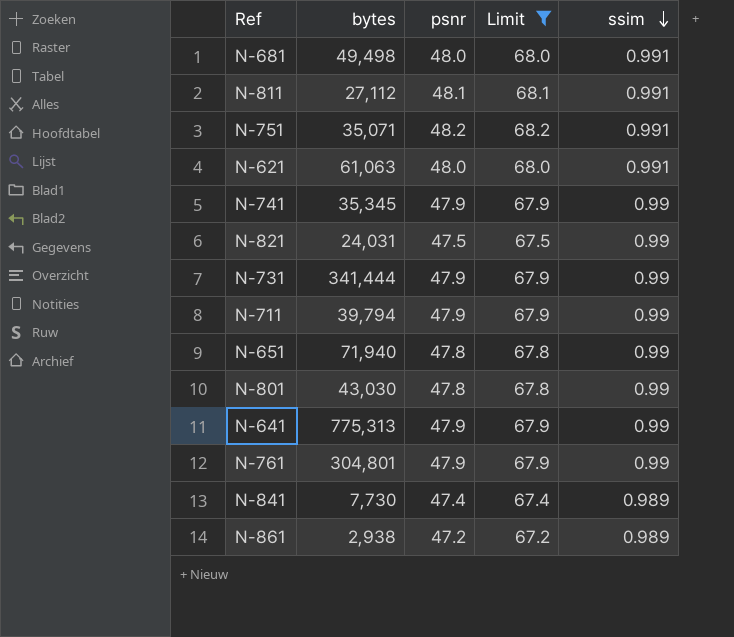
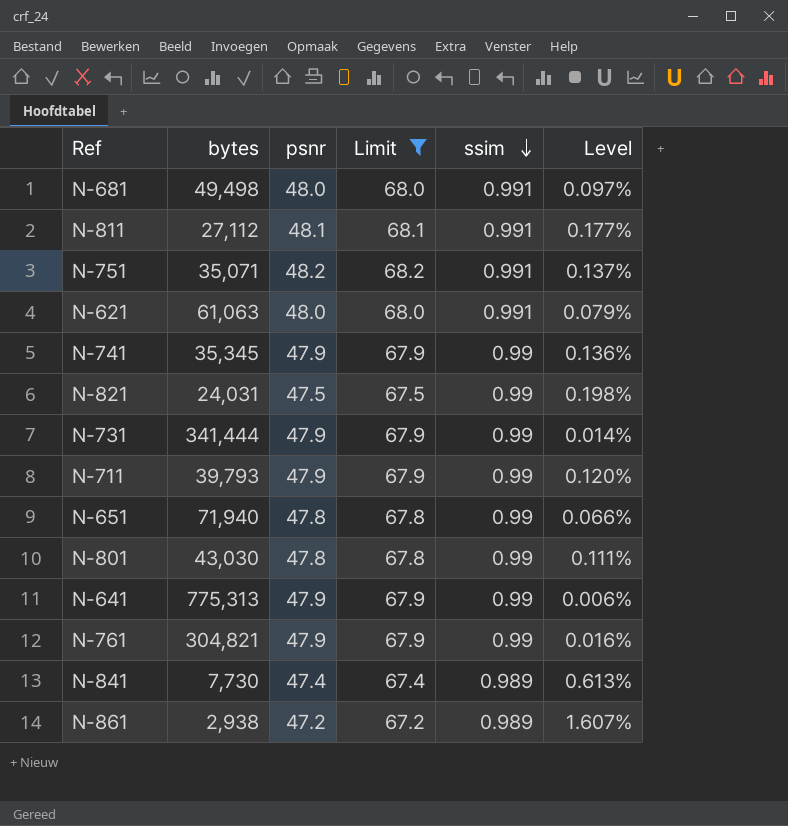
column Level | formula: none -> [psnr] / [bytes]
N-711 | bytes: 39,794 -> 39,793
N-761 | bytes: 304,801 -> 304,821

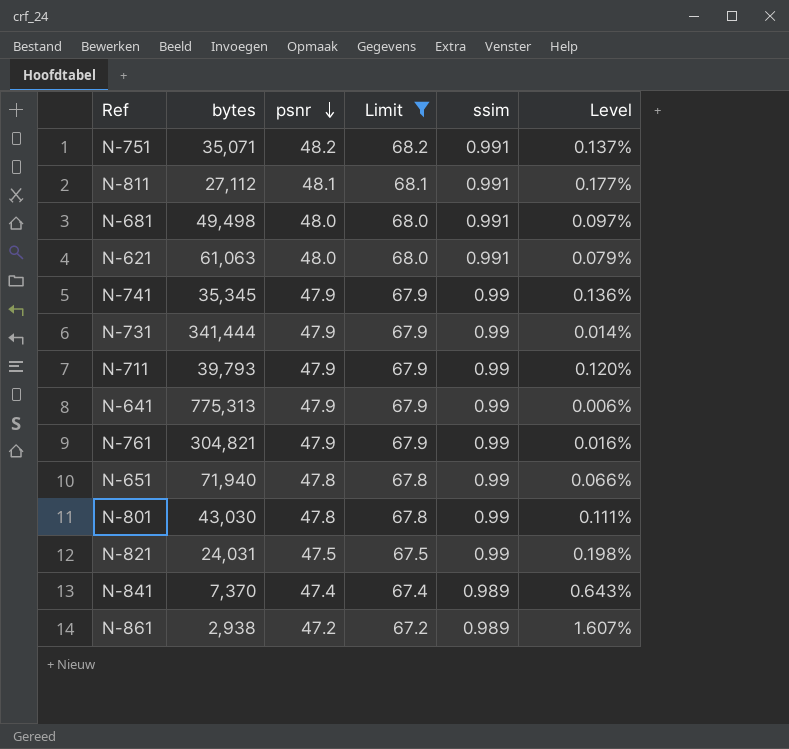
row order: ssim descending -> psnr descending
N-841 | bytes: 7,730 -> 7,370
N-841 | Level: 0.613% -> 0.643%

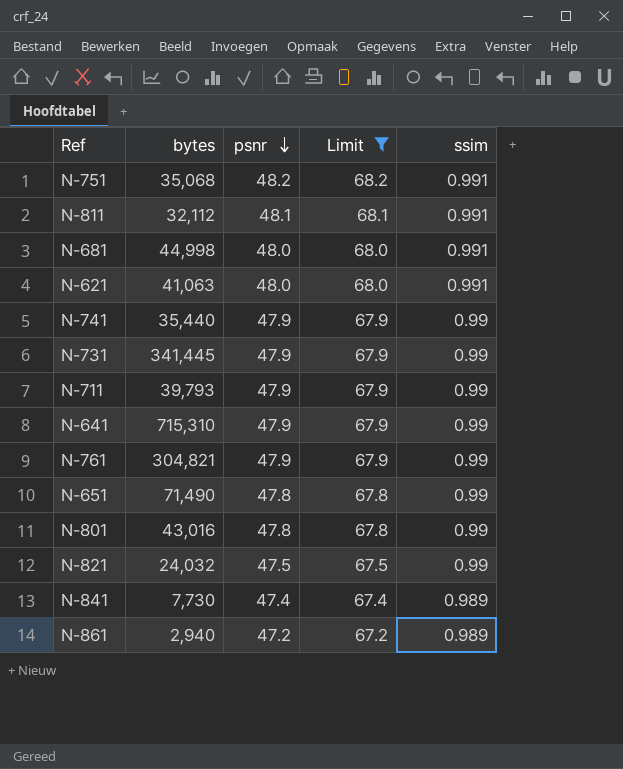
column Level | formula: [psnr] / [bytes] -> none
N-751 | bytes: 35,071 -> 35,068
N-811 | bytes: 27,112 -> 32,112
N-681 | bytes: 49,498 -> 44,998
N-621 | bytes: 61,063 -> 41,063
N-741 | bytes: 35,345 -> 35,440
N-731 | bytes: 341,444 -> 341,445
N-641 | bytes: 775,313 -> 715,310
N-651 | bytes: 71,940 -> 71,490
N-801 | bytes: 43,030 -> 43,016
N-821 | bytes: 24,031 -> 24,032
N-841 | bytes: 7,370 -> 7,730
N-861 | bytes: 2,938 -> 2,940

